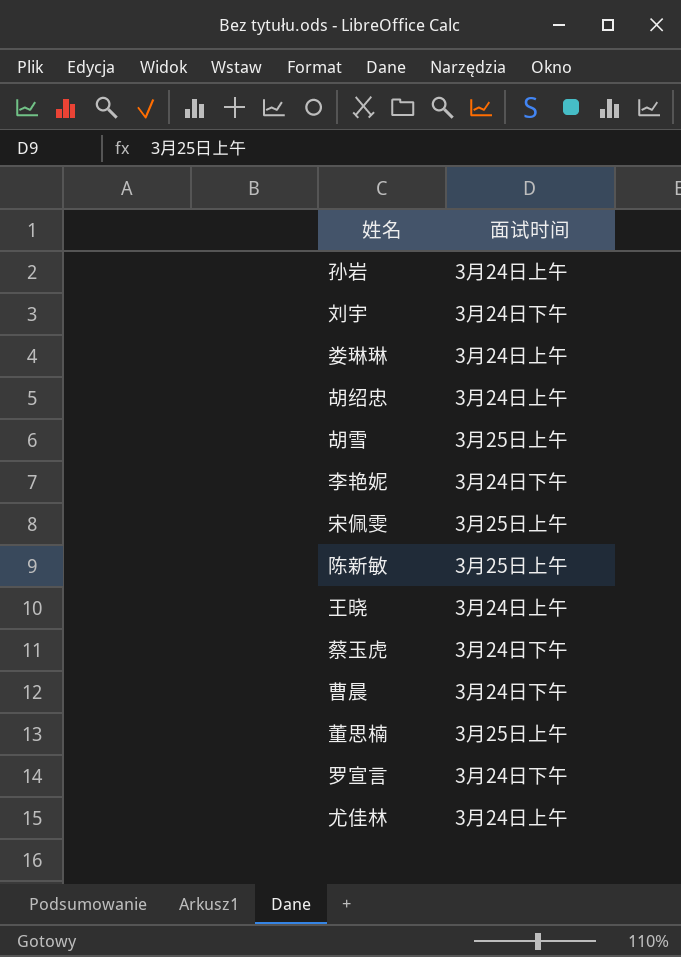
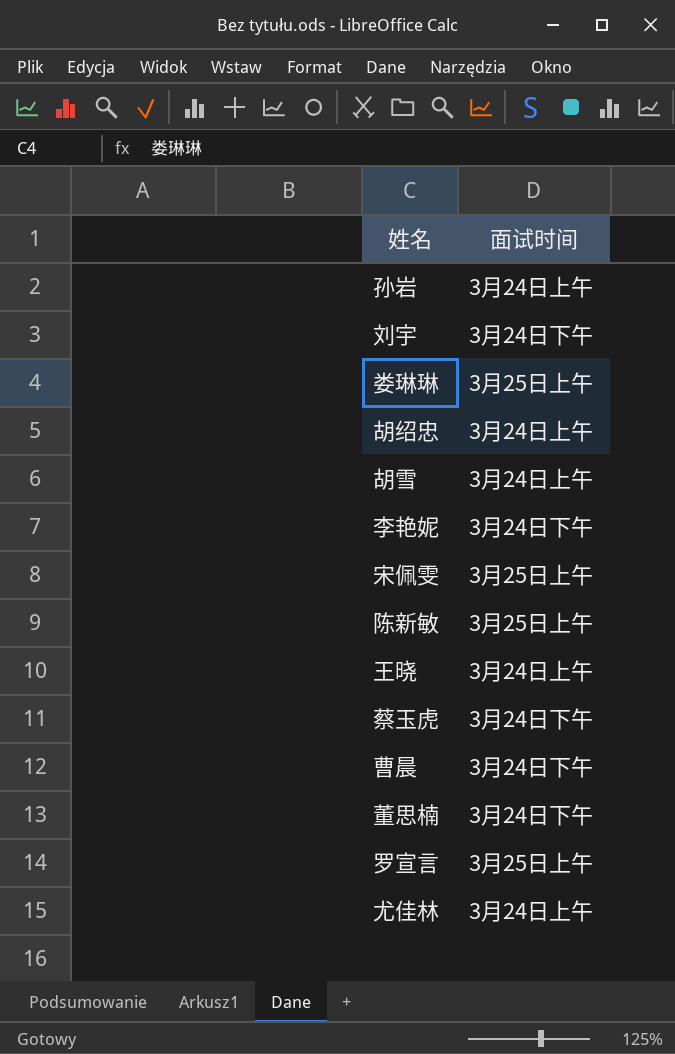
娄琳琳 | 面试时间: 3月24日上午 -> 3月25日上午
胡雪 | 面试时间: 3月25日上午 -> 3月24日上午
董思楠 | 面试时间: 3月25日上午 -> 3月24日下午
罗宣言 | 面试时间: 3月24日下午 -> 3月25日上午

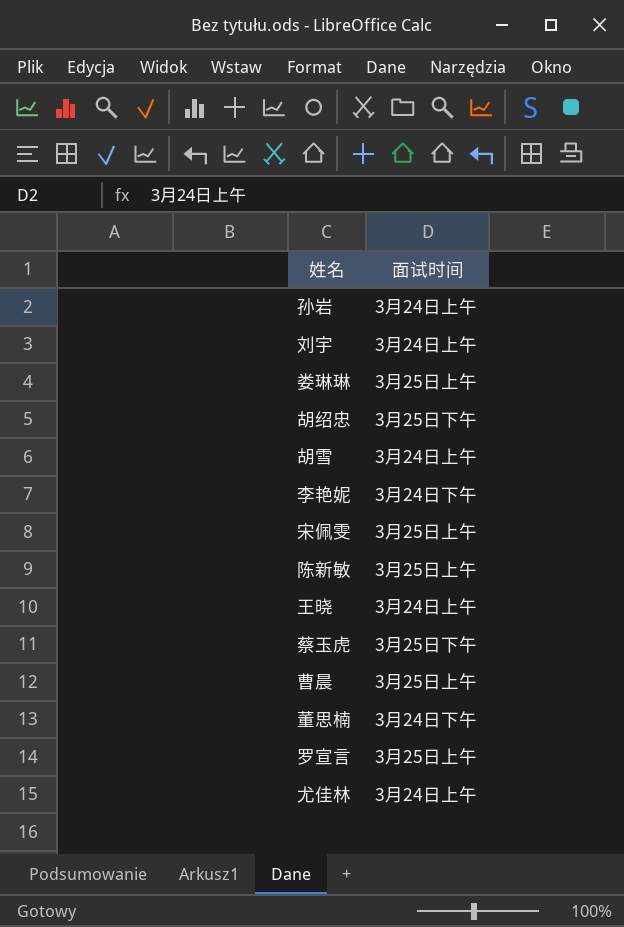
刘宇 | 面试时间: 3月24日下午 -> 3月24日上午
胡绍忠 | 面试时间: 3月24日上午 -> 3月25日下午
蔡玉虎 | 面试时间: 3月24日下午 -> 3月25日下午
曹晨 | 面试时间: 3月24日下午 -> 3月25日上午

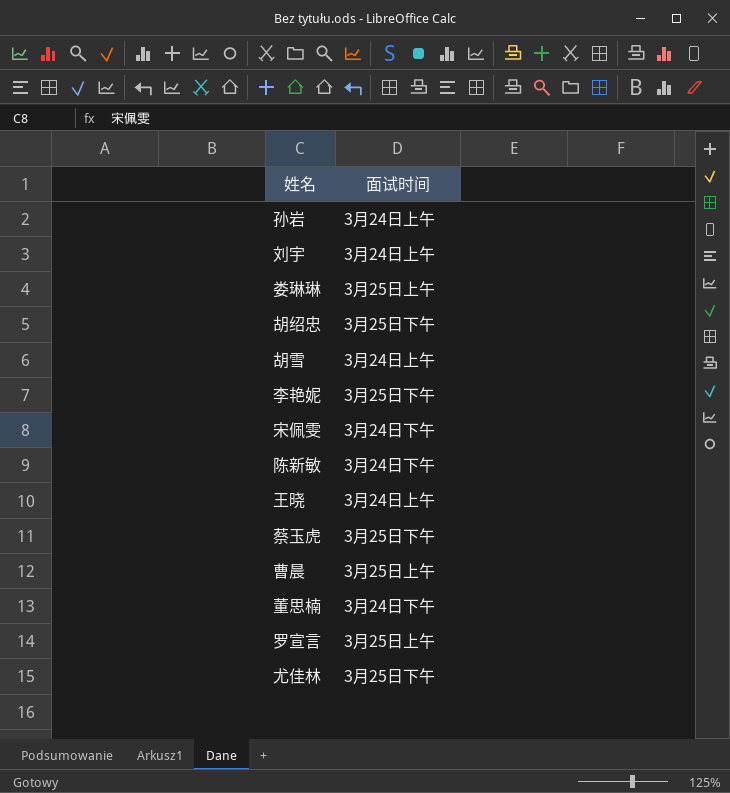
李艳妮 | 面试时间: 3月24日下午 -> 3月25日下午
宋佩雯 | 面试时间: 3月25日上午 -> 3月24日下午
陈新敏 | 面试时间: 3月25日上午 -> 3月24日下午
尤佳林 | 面试时间: 3月24日上午 -> 3月25日下午

